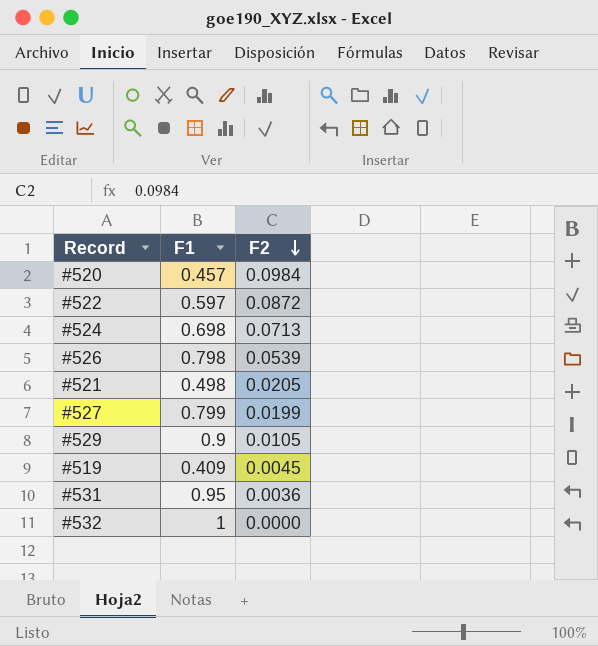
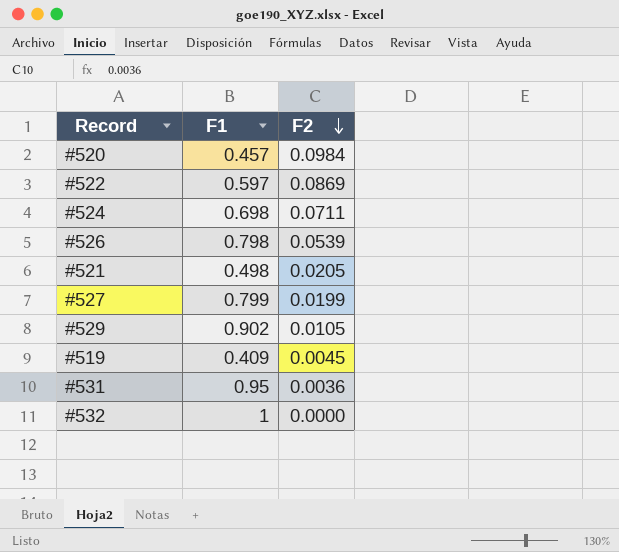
#522 | F2: 0.0872 -> 0.0869
#524 | F2: 0.0713 -> 0.0711
#529 | F1: 0.9 -> 0.902

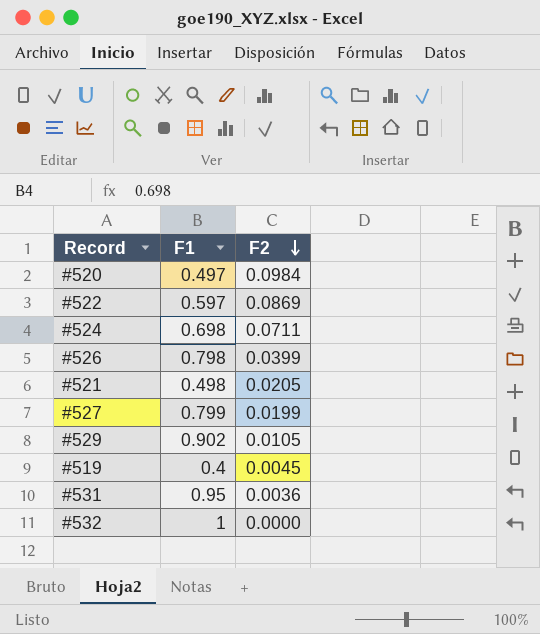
#520 | F1: 0.457 -> 0.497
#526 | F2: 0.0539 -> 0.0399
#519 | F1: 0.409 -> 0.4

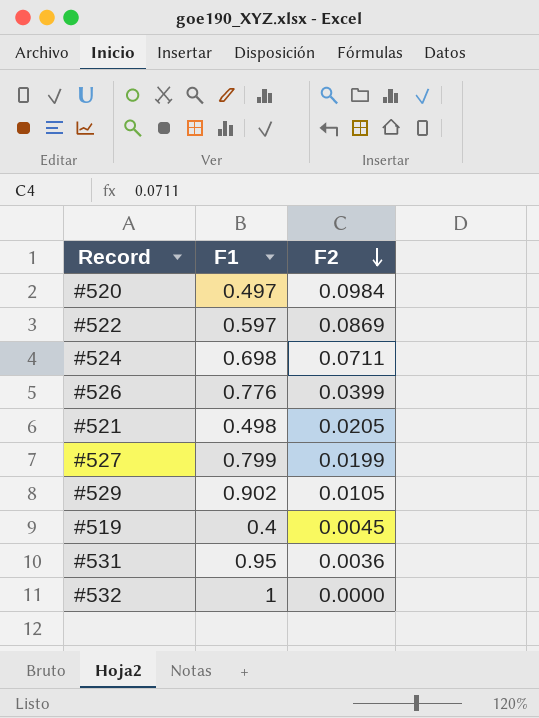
#526 | F1: 0.798 -> 0.776

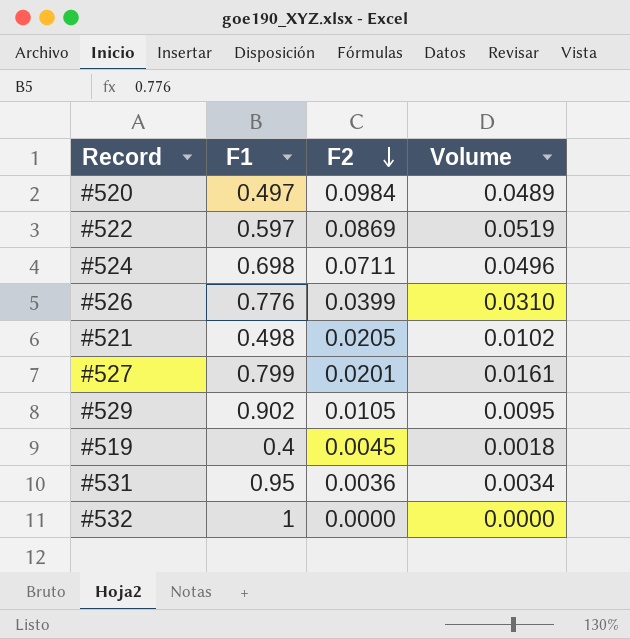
column Volume | formula: none -> [F1] * [F2]
#527 | F2: 0.0199 -> 0.0201

